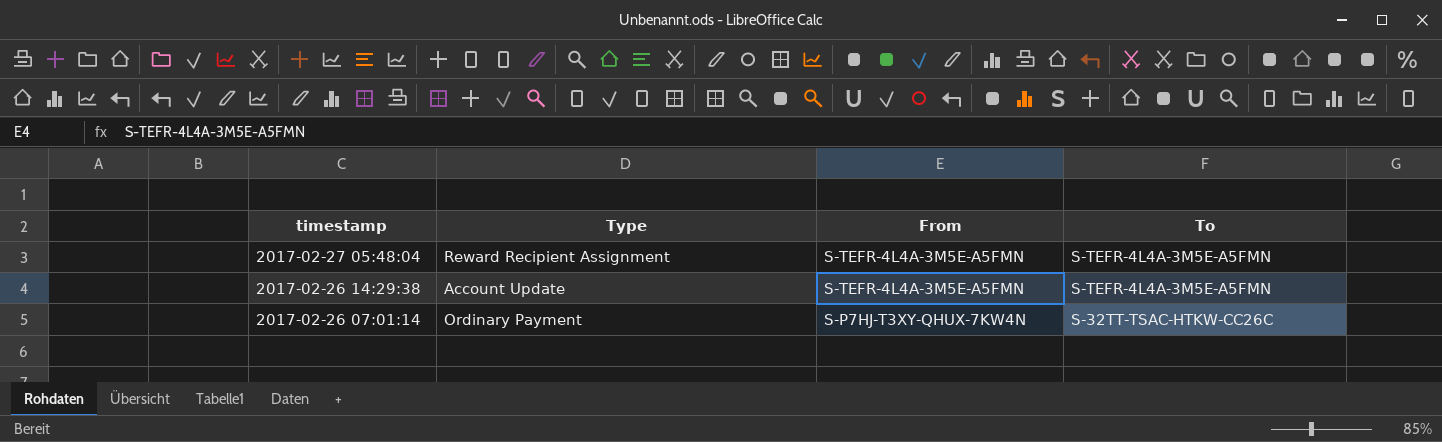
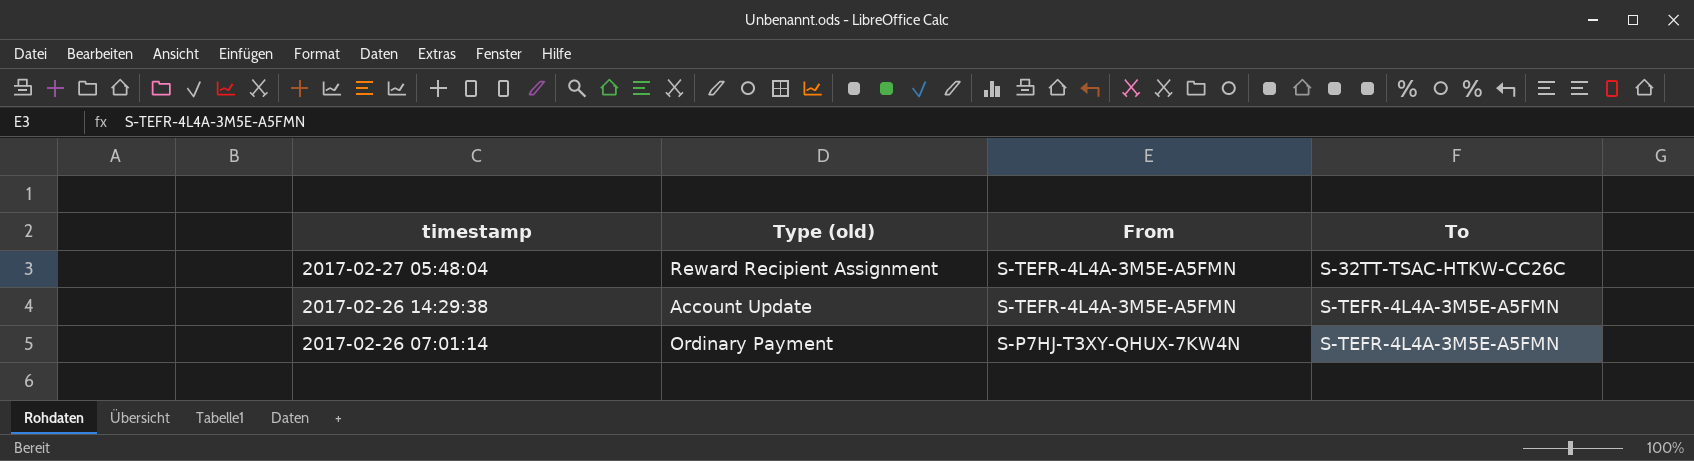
column name: Type -> Type (old)
2017-02-27 05:48:04 | To: S-TEFR-4L4A-3M5E-A5FMN -> S-32TT-TSAC-HTKW-CC26C
2017-02-26 07:01:14 | To: S-32TT-TSAC-HTKW-CC26C -> S-TEFR-4L4A-3M5E-A5FMN

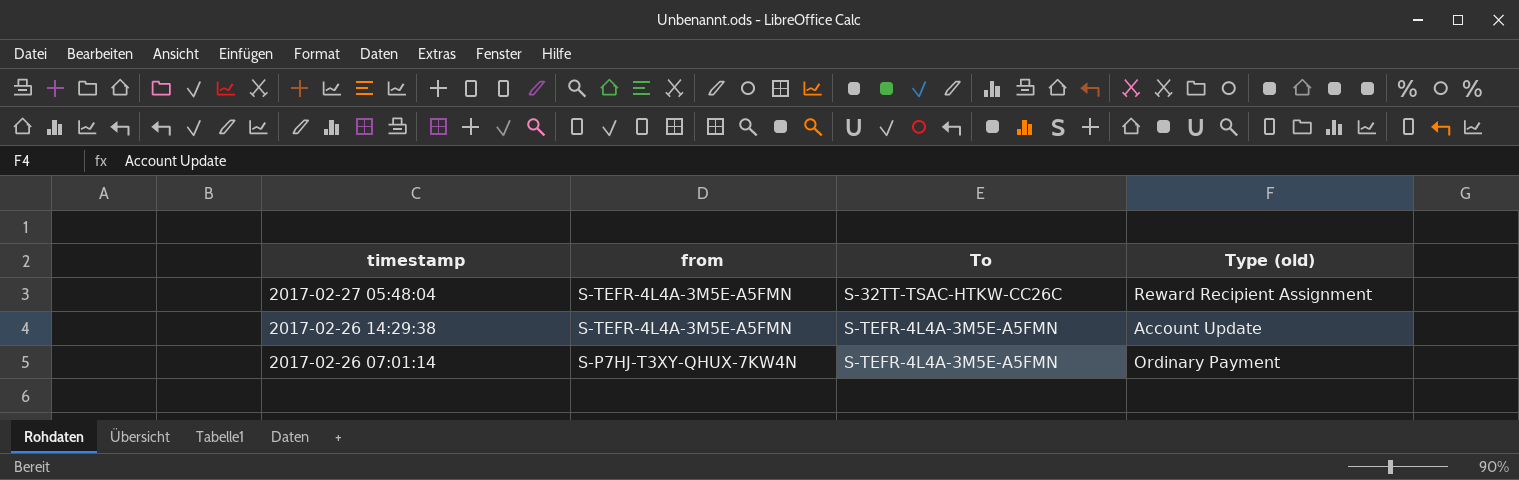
column name: From -> from
column Type (old) | position: 2 -> 4

